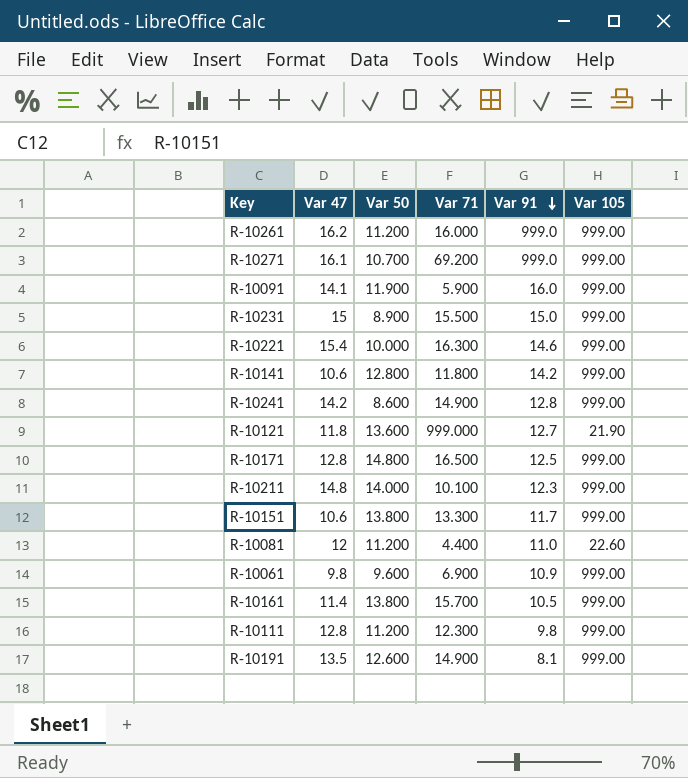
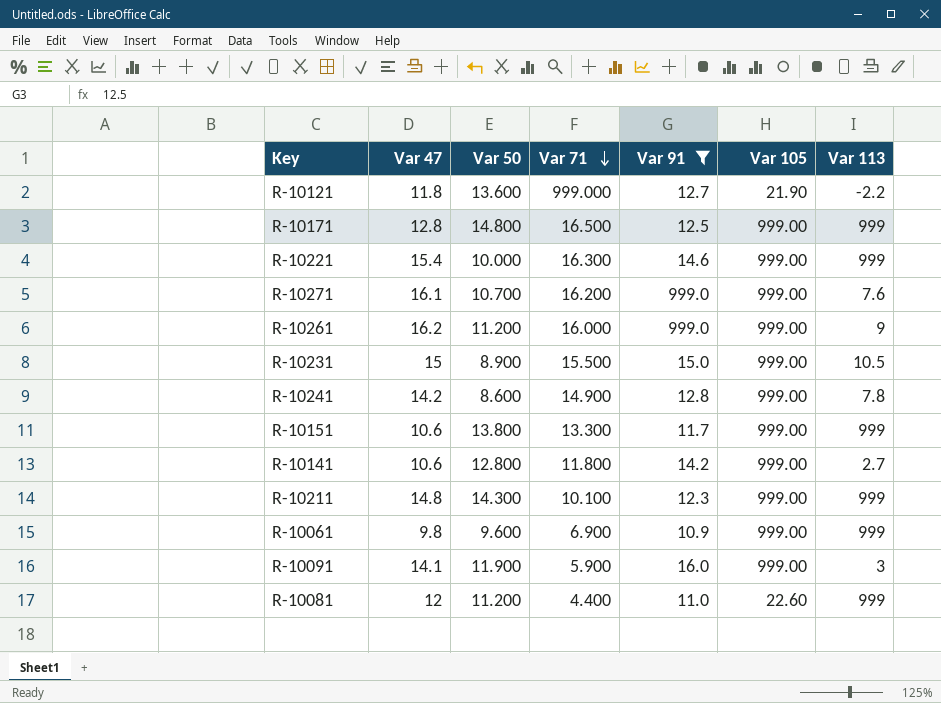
filter: none -> Var 91 >= 10.9
row order: Var 91 descending -> Var 71 descending
column Var 113 | position: none -> 7
R-10271 | Var 71: 69.200 -> 16.200
R-10211 | Var 50: 14.000 -> 14.300

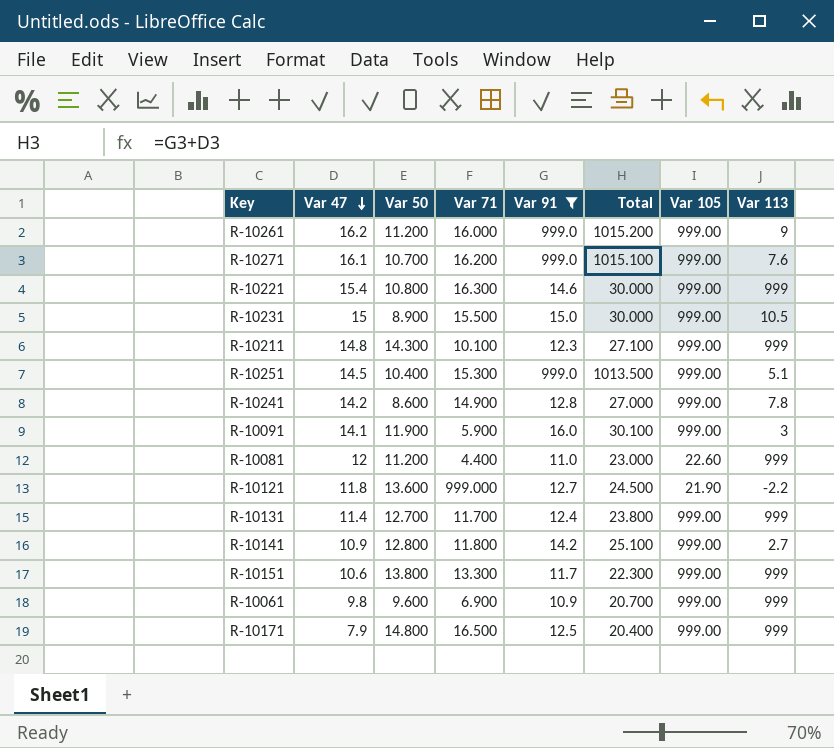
row order: Var 71 descending -> Var 47 descending
column Total | formula: none -> [Var 47] + [Var 91]
R-10221 | Var 50: 10.000 -> 10.800
row R-10251: none -> 14.5 | 10.400 | 15.300 | 999.0 | 1013.500 | 999.00 | 5.1
row R-10131: none -> 11.4 | 12.700 | 11.700 | 12.4 | 23.800 | 999.00 | 999
R-10141 | Var 47: 10.6 -> 10.9
R-10171 | Var 47: 12.8 -> 7.9

